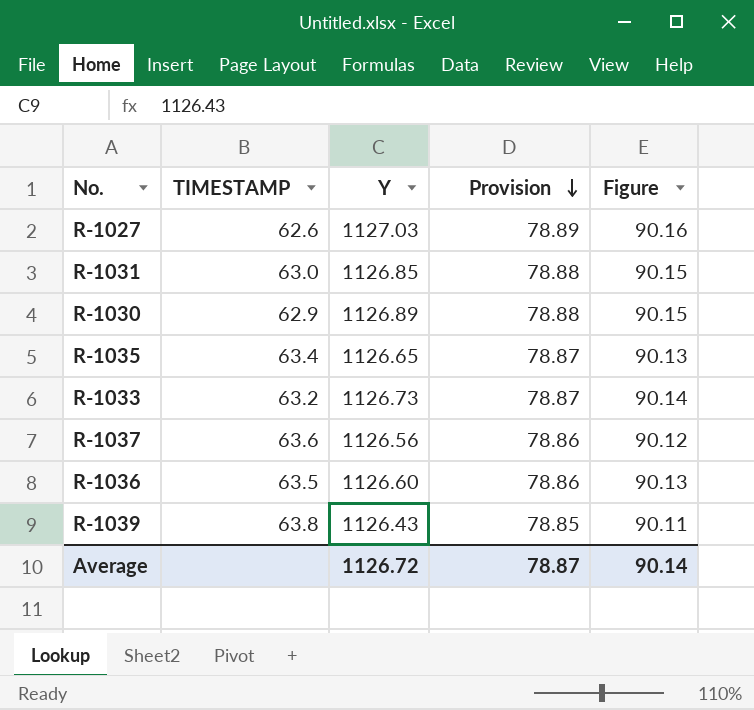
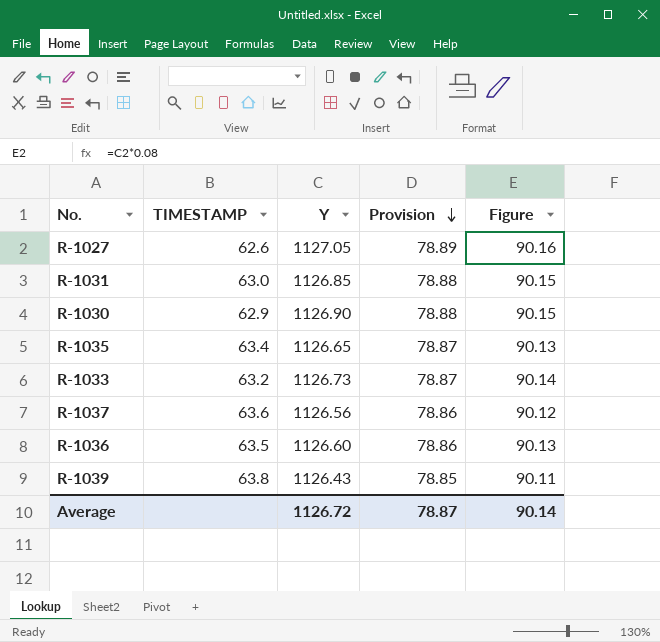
R-1027 | Y: 1127.03 -> 1127.05
R-1030 | Y: 1126.89 -> 1126.90

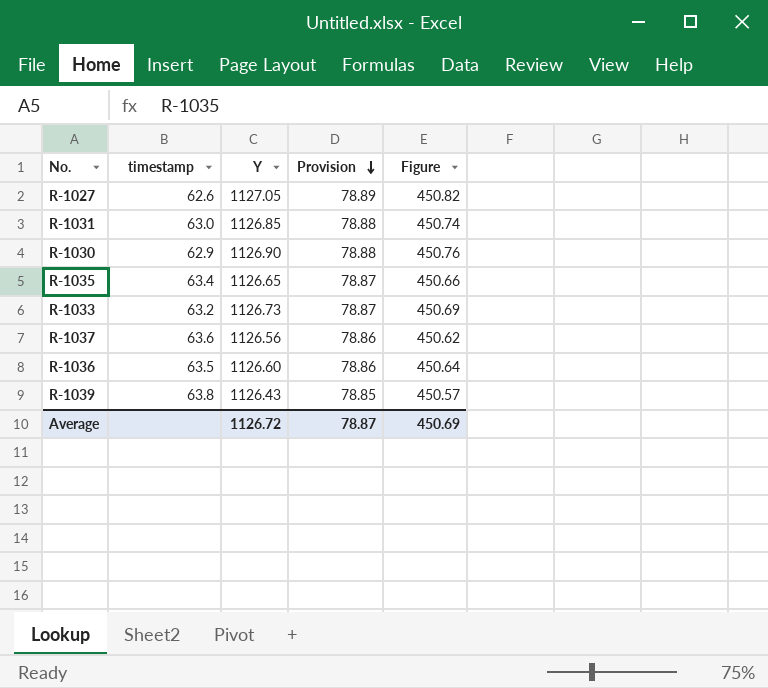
column name: TIMESTAMP -> timestamp
column Figure | formula: [Y] * 0.08 -> [Y] * 0.4
Average | Figure: 90.14 -> 450.69

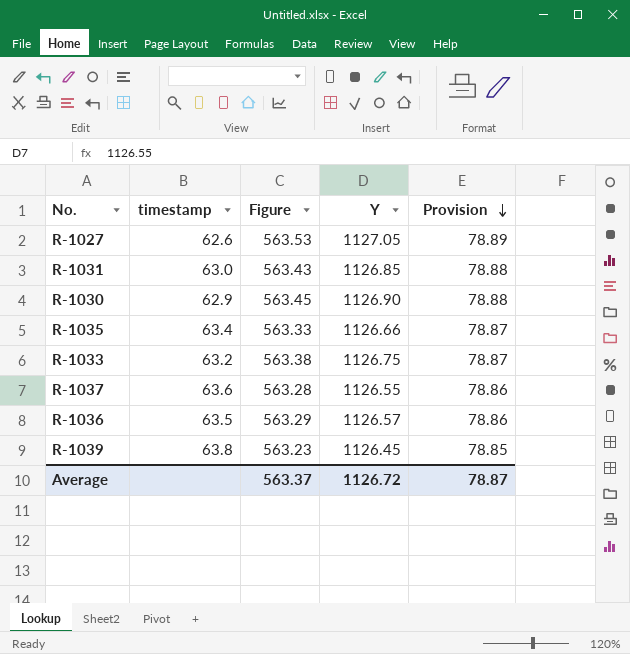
column Figure | formula: [Y] * 0.4 -> [Y] * 0.5
column Figure | position: 5 -> 3
R-1035 | Y: 1126.65 -> 1126.66
R-1033 | Y: 1126.73 -> 1126.75
R-1037 | Y: 1126.56 -> 1126.55
R-1036 | Y: 1126.60 -> 1126.57
R-1039 | Y: 1126.43 -> 1126.45
Average | Figure: 450.69 -> 563.37

